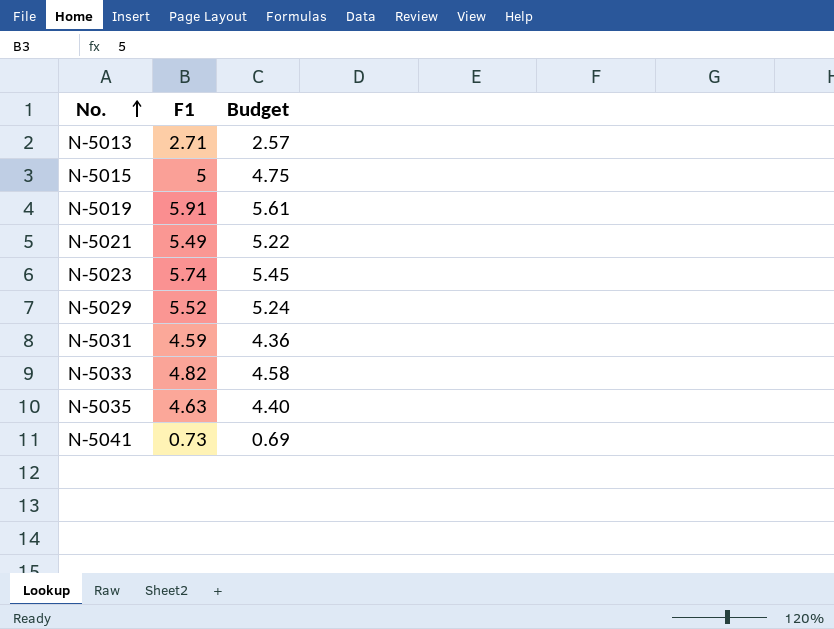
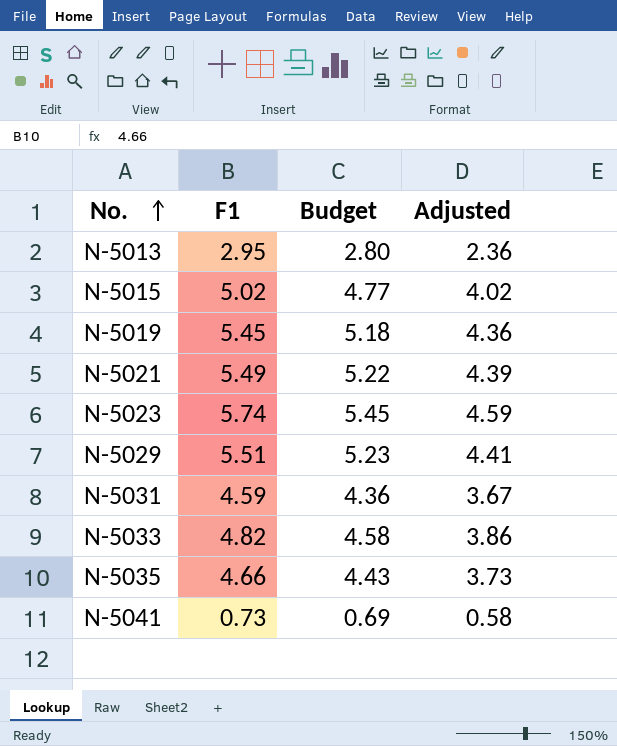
column Adjusted | formula: none -> [F1] * 0.8
N-5013 | F1: 2.71 -> 2.95
N-5013 | Budget: 2.57 -> 2.80
N-5015 | F1: 5 -> 5.02
N-5015 | Budget: 4.75 -> 4.77
N-5019 | F1: 5.91 -> 5.45
N-5019 | Budget: 5.61 -> 5.18
N-5029 | F1: 5.52 -> 5.51
N-5029 | Budget: 5.24 -> 5.23
N-5035 | F1: 4.63 -> 4.66
N-5035 | Budget: 4.40 -> 4.43

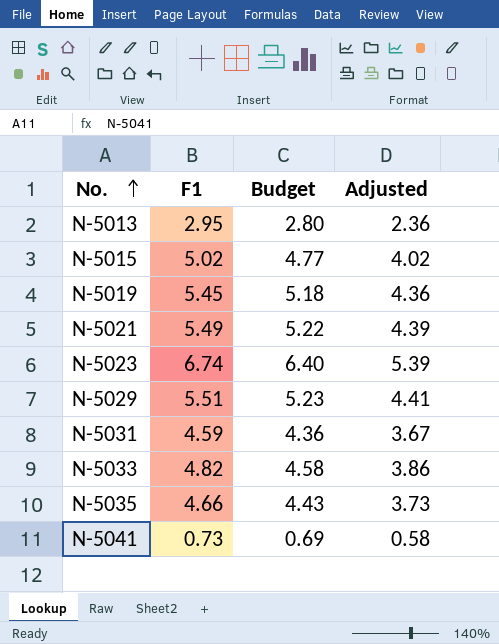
N-5023 | F1: 5.74 -> 6.74
N-5023 | Budget: 5.45 -> 6.40
N-5023 | Adjusted: 4.59 -> 5.39

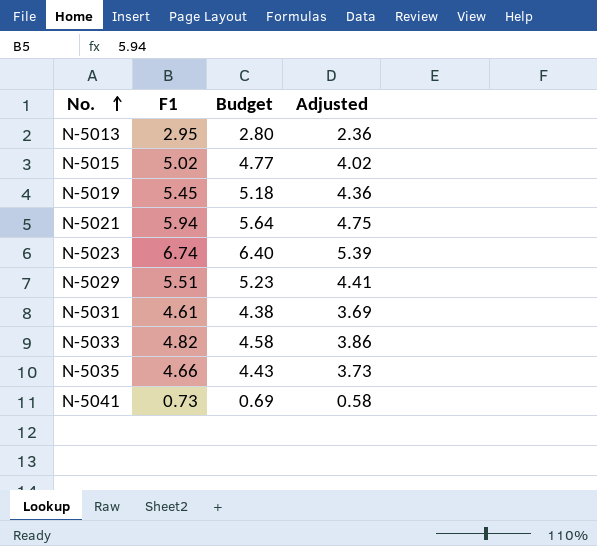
N-5021 | F1: 5.49 -> 5.94
N-5021 | Budget: 5.22 -> 5.64
N-5021 | Adjusted: 4.39 -> 4.75
N-5031 | F1: 4.59 -> 4.61
N-5031 | Budget: 4.36 -> 4.38
N-5031 | Adjusted: 3.67 -> 3.69

